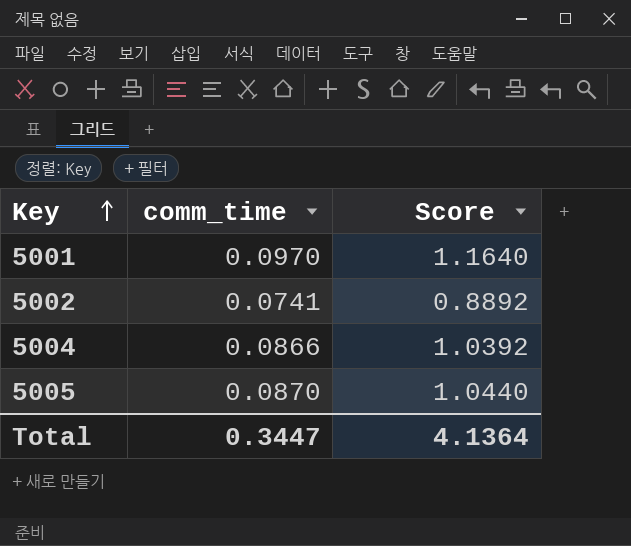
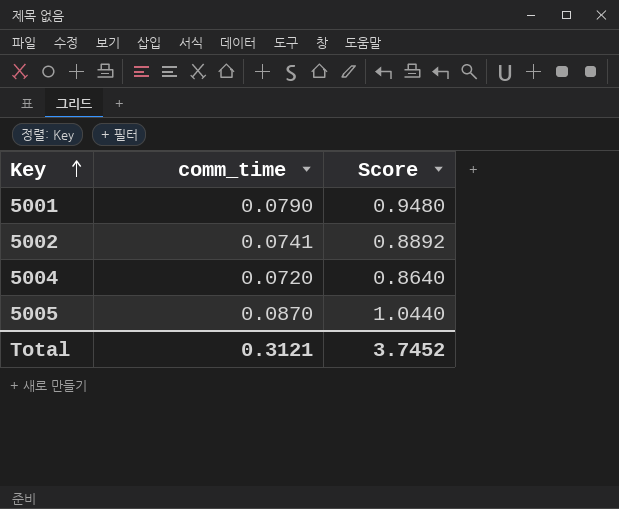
5001 | comm_time: 0.0970 -> 0.0790
5001 | Score: 1.1640 -> 0.9480
5004 | comm_time: 0.0866 -> 0.0720
5004 | Score: 1.0392 -> 0.8640
Total | comm_time: 0.3447 -> 0.3121
Total | Score: 4.1364 -> 3.7452

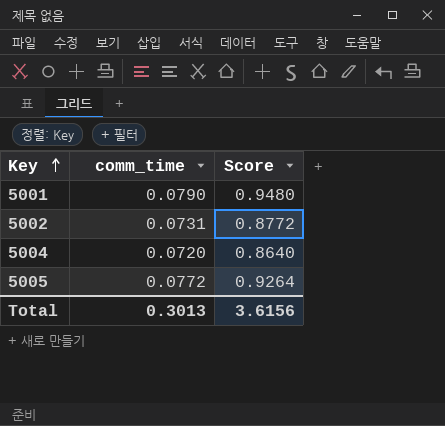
5002 | comm_time: 0.0741 -> 0.0731
5002 | Score: 0.8892 -> 0.8772
5005 | comm_time: 0.0870 -> 0.0772
5005 | Score: 1.0440 -> 0.9264
Total | comm_time: 0.3121 -> 0.3013
Total | Score: 3.7452 -> 3.6156

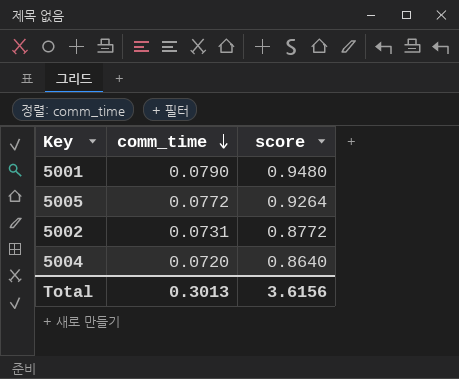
row order: Key ascending -> comm_time descending
column name: Score -> score

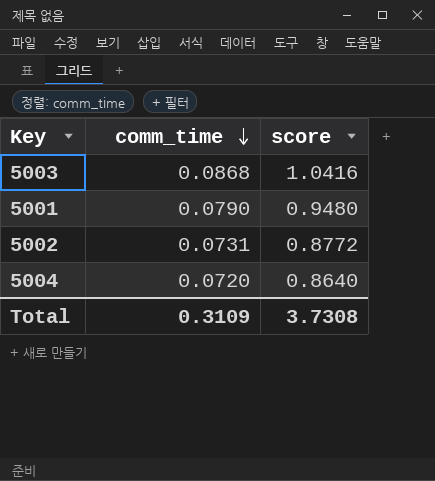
row 5005: 0.0772 | 0.9264 -> none
row 5003: none -> 0.0868 | 1.0416
Total | comm_time: 0.3013 -> 0.3109
Total | score: 3.6156 -> 3.7308

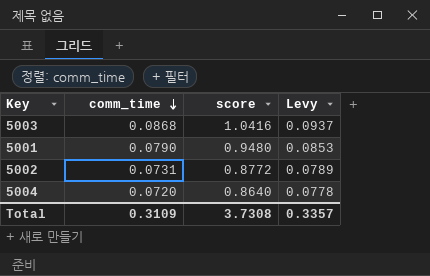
column Levy | formula: none -> [comm_time] * 1.08

